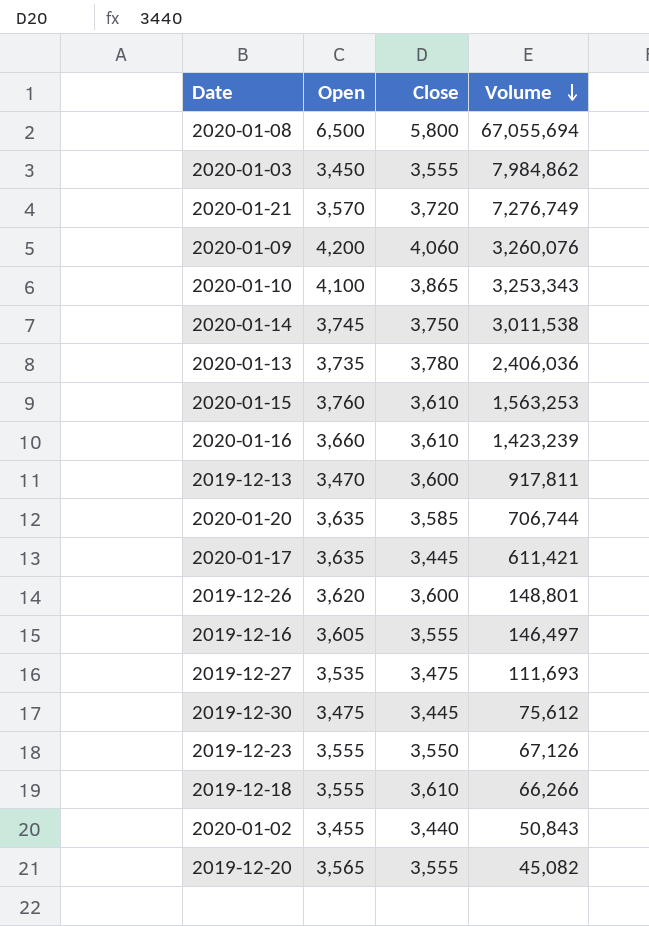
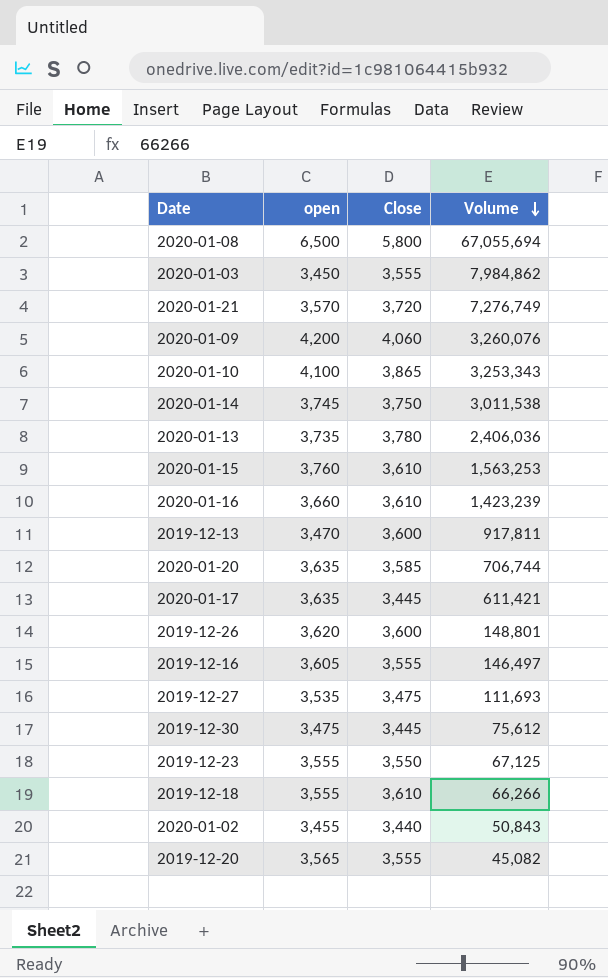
column name: Open -> open
2019-12-23 | Volume: 67,126 -> 67,125

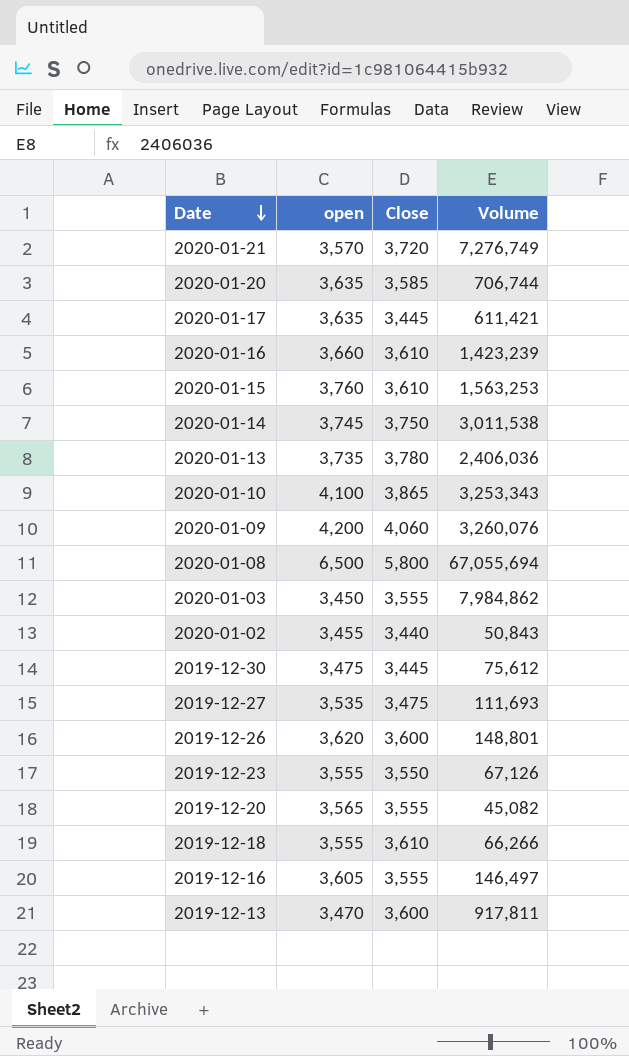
row order: Volume descending -> Date descending
2019-12-23 | Volume: 67,125 -> 67,126

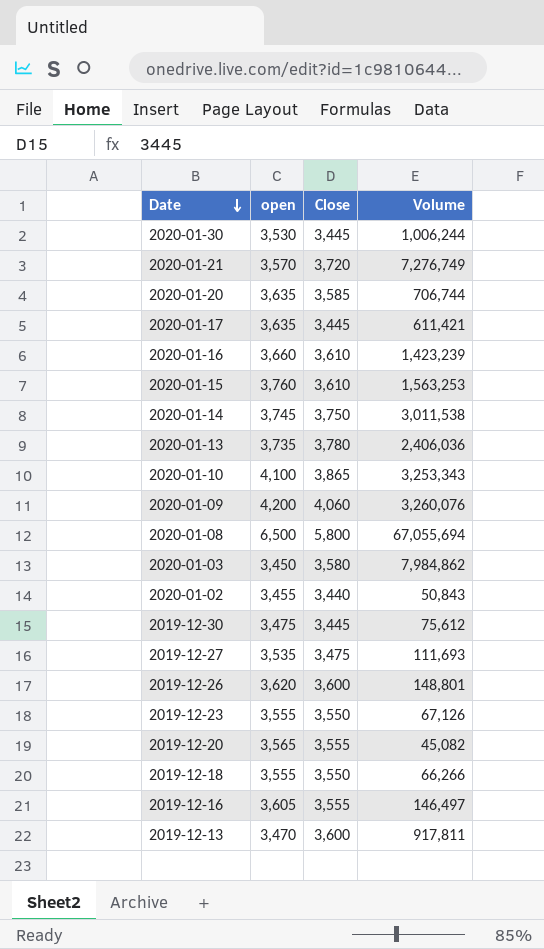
row 2020-01-30: none -> 3,530 | 3,445 | 1,006,244
2020-01-03 | Close: 3,555 -> 3,580
2019-12-18 | Close: 3,610 -> 3,550

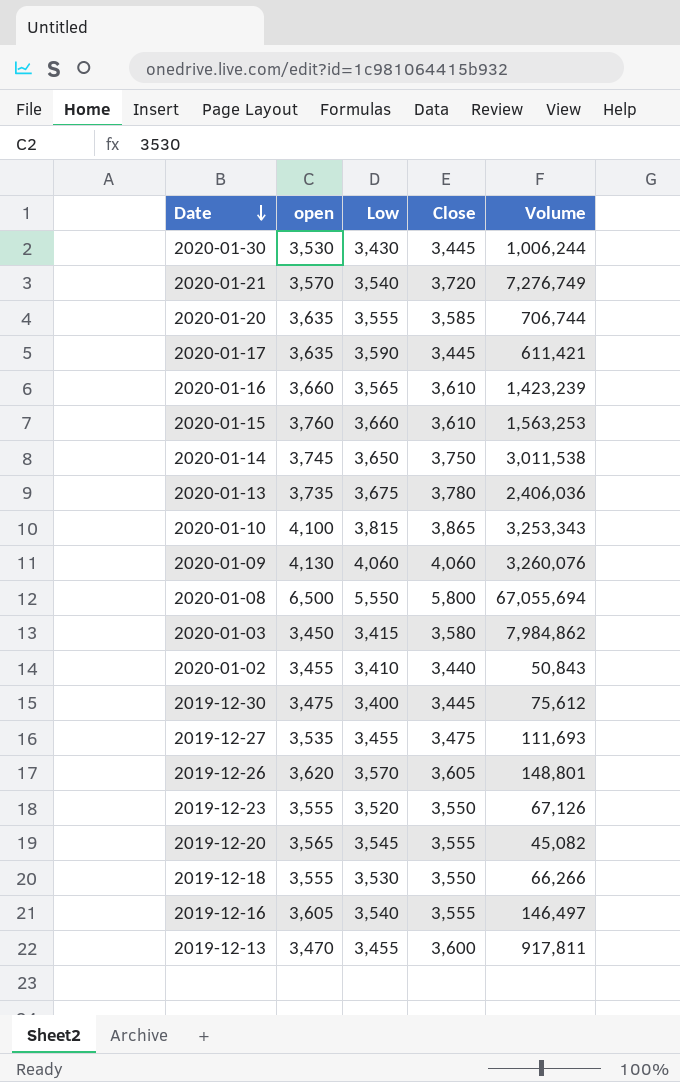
column Low | position: none -> 3
2020-01-09 | open: 4,200 -> 4,130
2019-12-26 | Close: 3,600 -> 3,605

